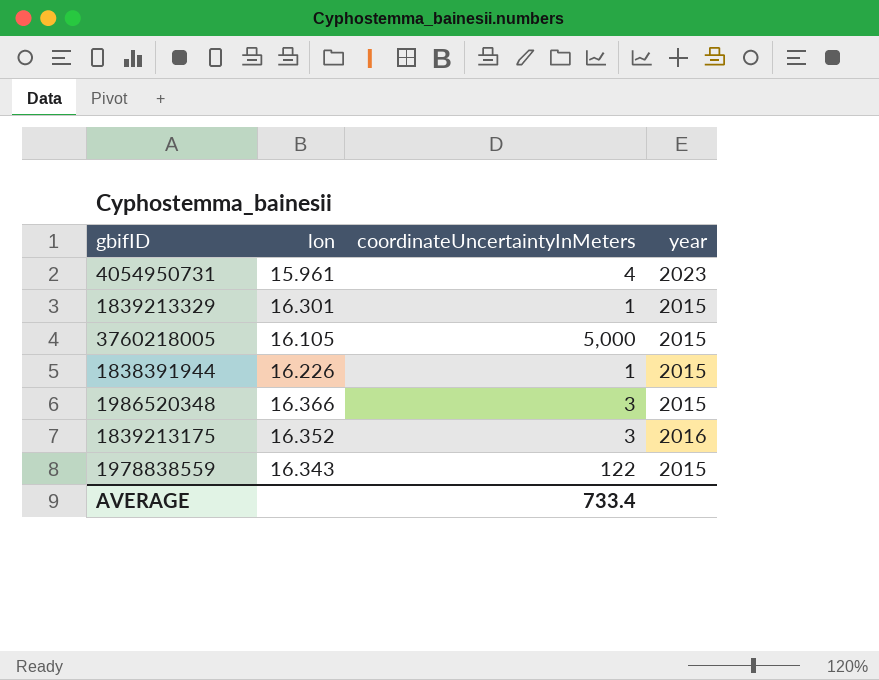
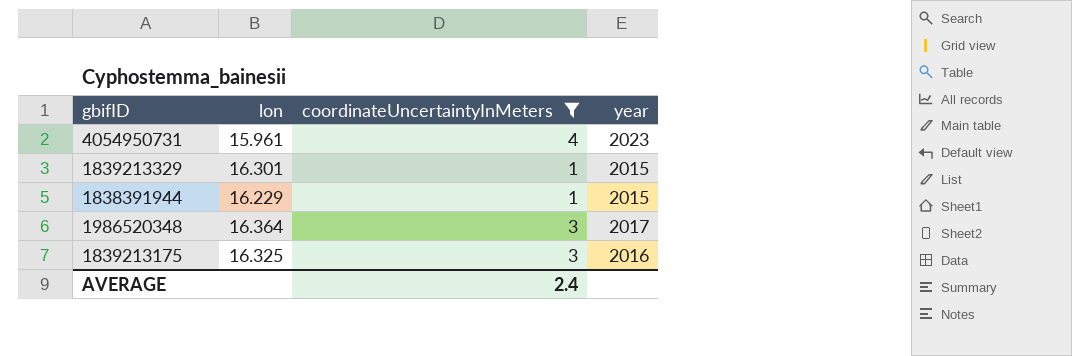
filter: none -> coordinateUncertaintyInMeters <= 4
1838391944 | lon: 16.226 -> 16.229
1986520348 | lon: 16.366 -> 16.364
1986520348 | year: 2015 -> 2017
1839213175 | lon: 16.352 -> 16.325
AVERAGE | coordinateUncertaintyInMeters: 733.4 -> 2.4

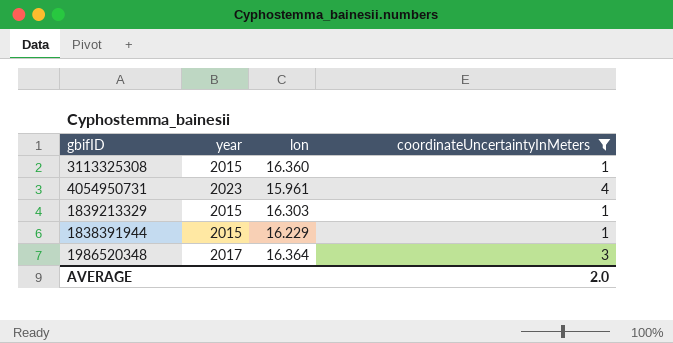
column year | position: 4 -> 2
row 1839213175: 16.325 | 3 | 2016 -> none
row 3113325308: none -> 2015 | 16.360 | 1
1839213329 | lon: 16.301 -> 16.303
AVERAGE | coordinateUncertaintyInMeters: 2.4 -> 2.0

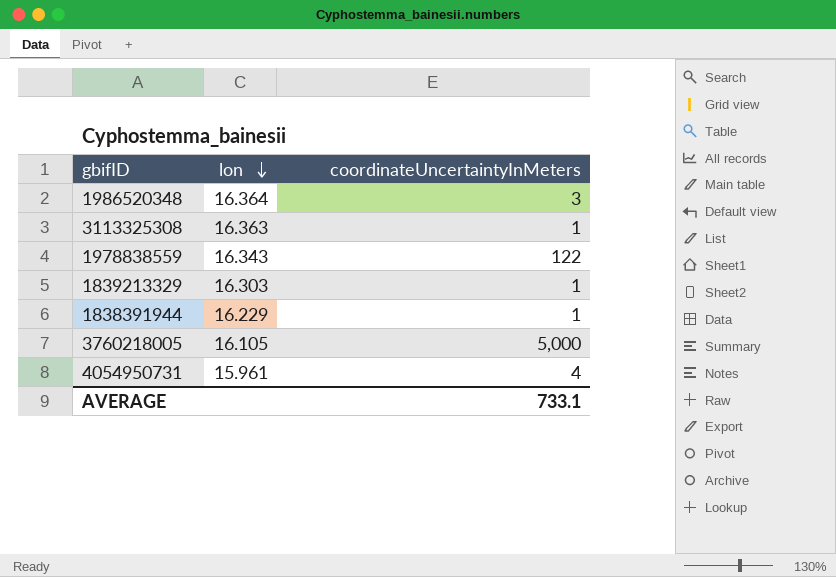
filter: coordinateUncertaintyInMeters <= 4 -> none
row order: none -> lon descending
column year | position: 2 -> none
3113325308 | lon: 16.360 -> 16.363
AVERAGE | coordinateUncertaintyInMeters: 2.0 -> 733.1

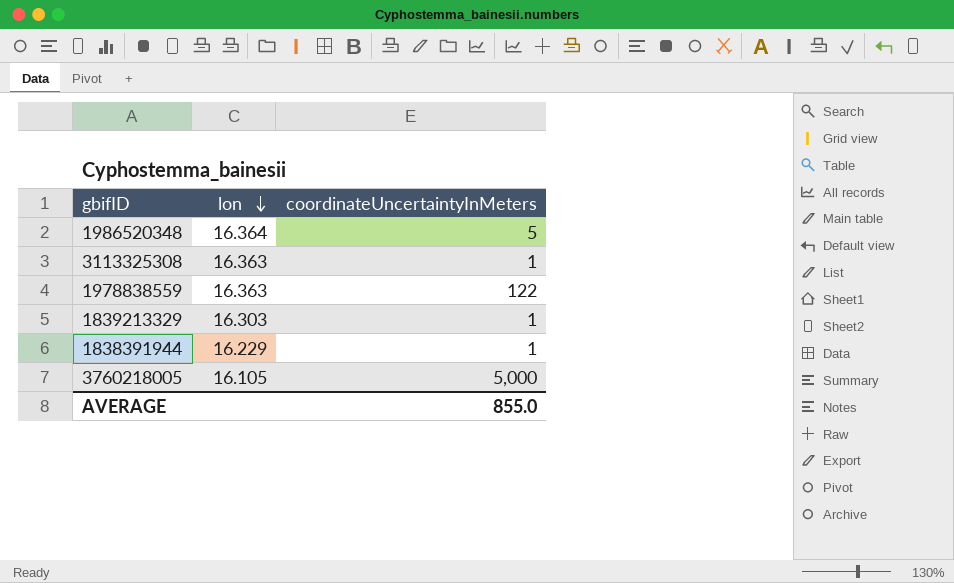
row 4054950731: 15.961 | 4 -> none
1986520348 | coordinateUncertaintyInMeters: 3 -> 5
1978838559 | lon: 16.343 -> 16.363
AVERAGE | coordinateUncertaintyInMeters: 733.1 -> 855.0

